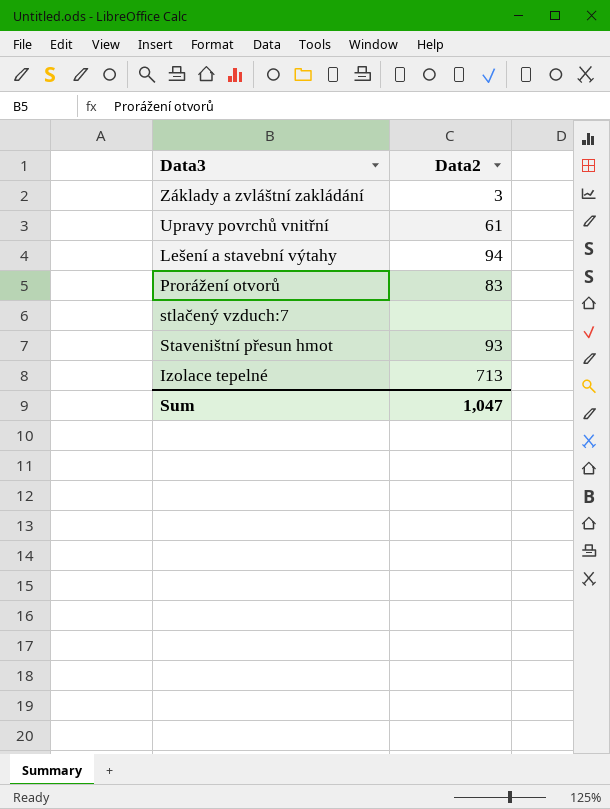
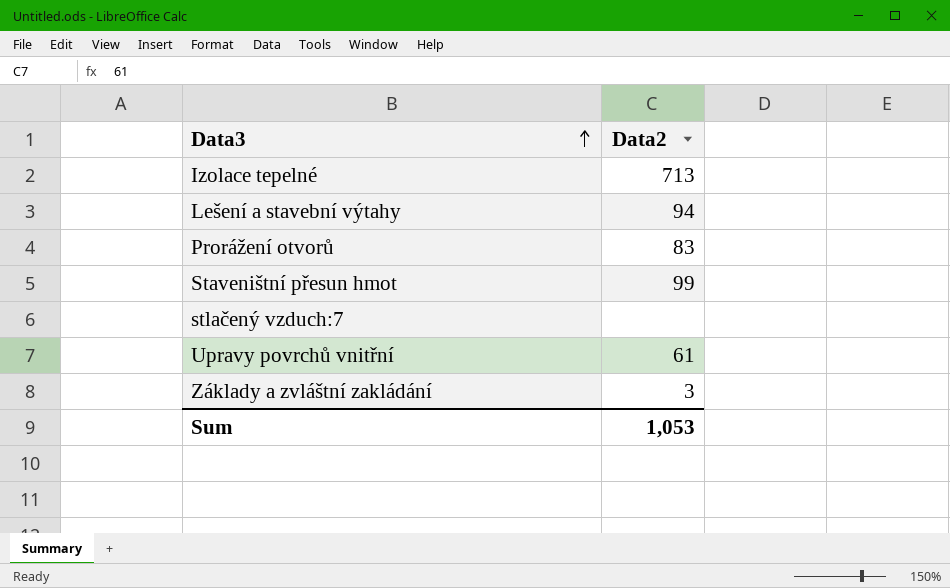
row order: none -> Data3 ascending
Staveništní přesun hmot | Data2: 93 -> 99
Sum | Data2: 1,047 -> 1,053

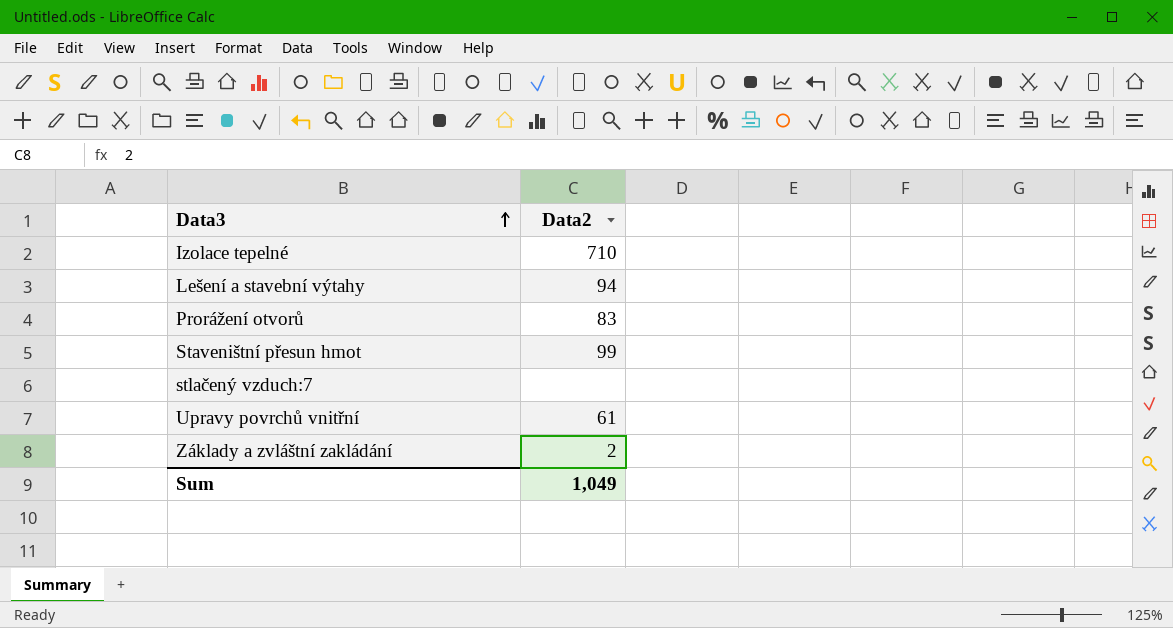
Izolace tepelné | Data2: 713 -> 710
Základy a zvláštní zakládání | Data2: 3 -> 2
Sum | Data2: 1,053 -> 1,049

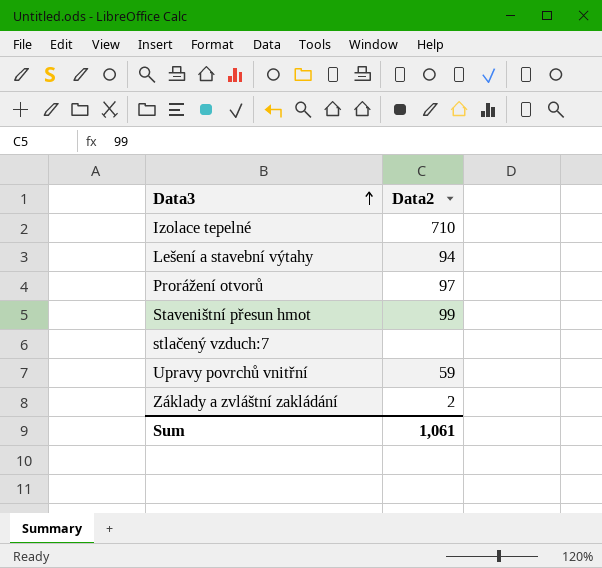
Prorážení otvorů | Data2: 83 -> 97
Upravy povrchů vnitřní | Data2: 61 -> 59
Sum | Data2: 1,049 -> 1,061

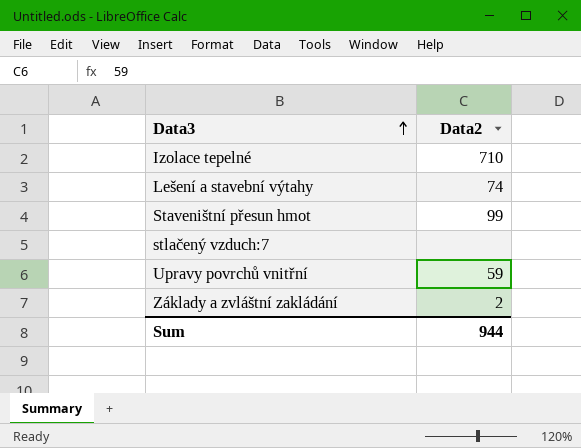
row Prorážení otvorů: 97 -> none
Lešení a stavební výtahy | Data2: 94 -> 74
Sum | Data2: 1,061 -> 944

